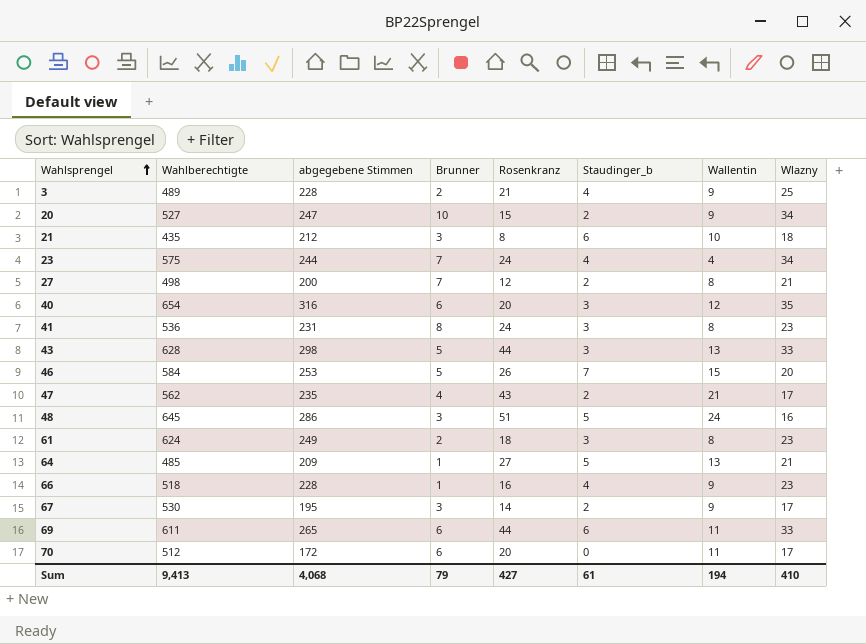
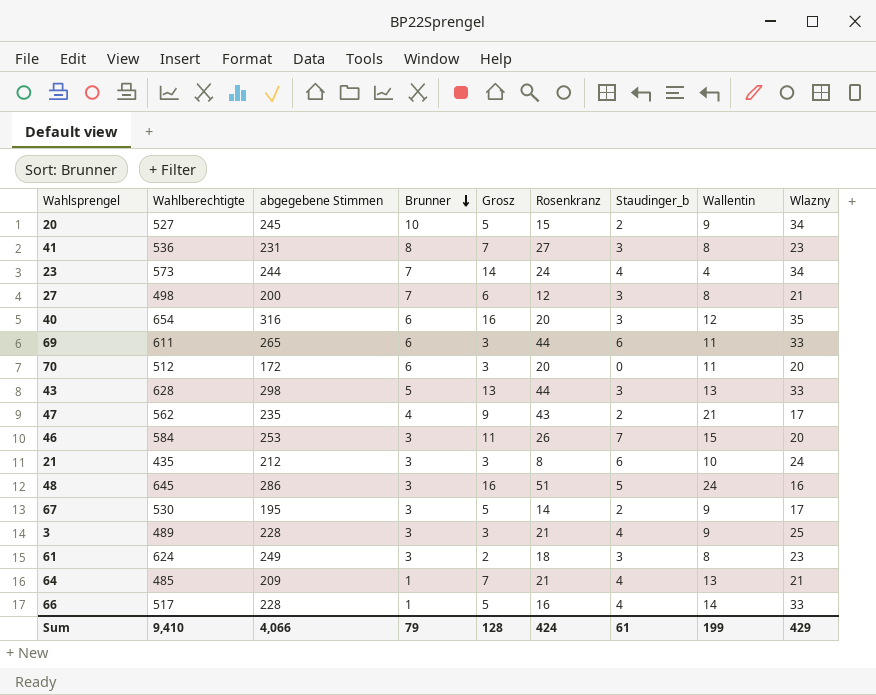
row order: Wahlsprengel ascending -> Brunner descending
column Grosz | position: none -> 5
20 | abgegebene Stimmen: 247 -> 245
41 | Rosenkranz: 24 -> 27
23 | Wahlberechtigte: 575 -> 573
27 | Staudinger_b: 2 -> 3
70 | Wlazny: 17 -> 20
46 | Brunner: 5 -> 3
21 | Wlazny: 18 -> 24
3 | Brunner: 2 -> 3
61 | Brunner: 2 -> 3
64 | Rosenkranz: 27 -> 21
64 | Staudinger_b: 5 -> 4
66 | Wahlberechtigte: 518 -> 517
66 | Wallentin: 9 -> 14
66 | Wlazny: 23 -> 33
Sum | Wahlberechtigte: 9,413 -> 9,410
Sum | abgegebene Stimmen: 4,068 -> 4,066
Sum | Rosenkranz: 427 -> 424
Sum | Wallentin: 194 -> 199
Sum | Wlazny: 410 -> 429

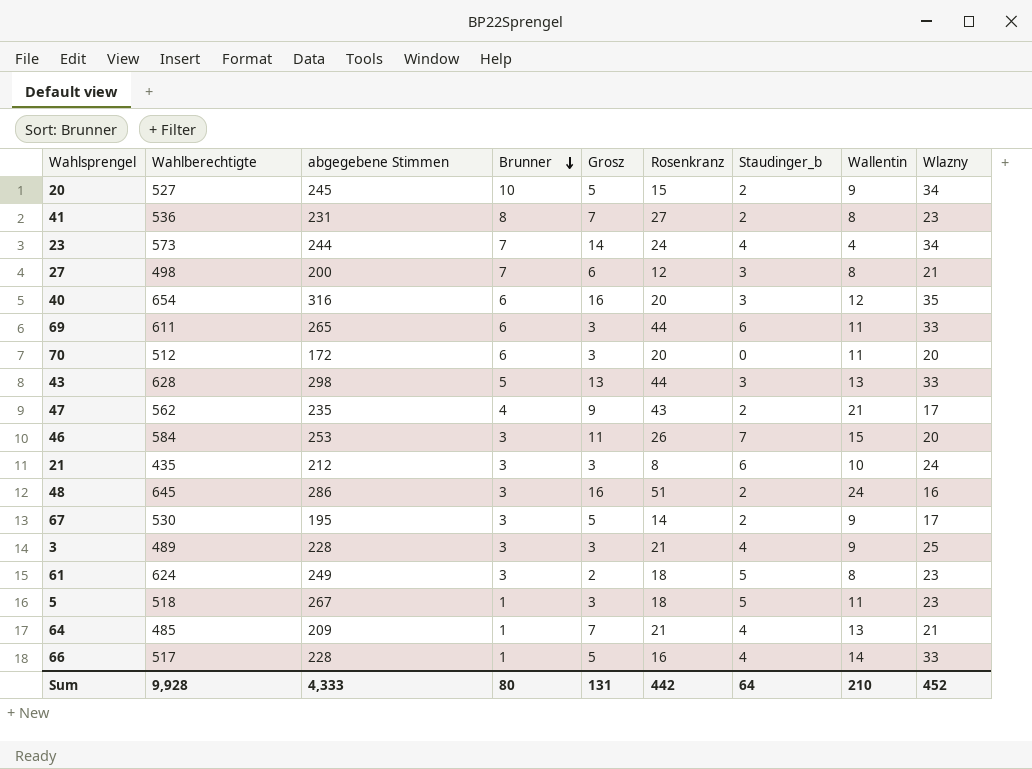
41 | Staudinger_b: 3 -> 2
48 | Staudinger_b: 5 -> 2
61 | Staudinger_b: 3 -> 5
row 5: none -> 518 | 267 | 1 | 3 | 18 | 5 | 11 | 23
Sum | Wahlberechtigte: 9,410 -> 9,928
Sum | abgegebene Stimmen: 4,066 -> 4,333
Sum | Brunner: 79 -> 80
Sum | Grosz: 128 -> 131
Sum | Rosenkranz: 424 -> 442
Sum | Staudinger_b: 61 -> 64
Sum | Wallentin: 199 -> 210
Sum | Wlazny: 429 -> 452

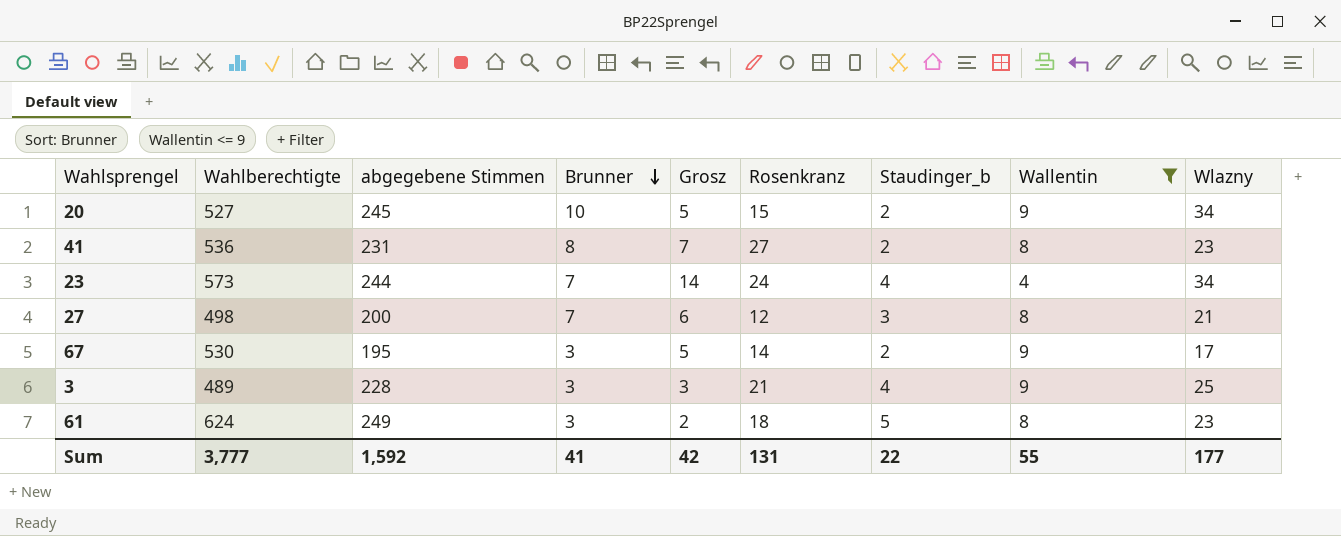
filter: none -> Wallentin <= 9
Sum | Wahlberechtigte: 9,928 -> 3,777
Sum | abgegebene Stimmen: 4,333 -> 1,592
Sum | Brunner: 80 -> 41
Sum | Grosz: 131 -> 42
Sum | Rosenkranz: 442 -> 131
Sum | Staudinger_b: 64 -> 22
Sum | Wallentin: 210 -> 55
Sum | Wlazny: 452 -> 177

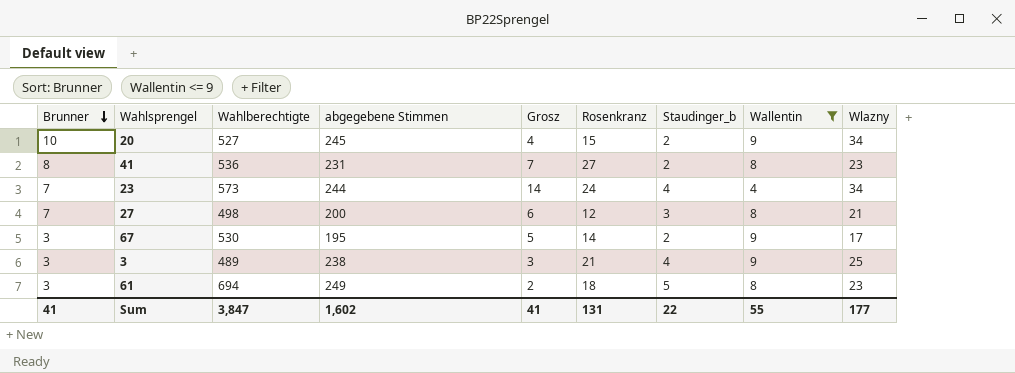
column Brunner | position: 4 -> 1
20 | Grosz: 5 -> 4
3 | abgegebene Stimmen: 228 -> 238
61 | Wahlberechtigte: 624 -> 694
Sum | Wahlberechtigte: 3,777 -> 3,847
Sum | abgegebene Stimmen: 1,592 -> 1,602
Sum | Grosz: 42 -> 41

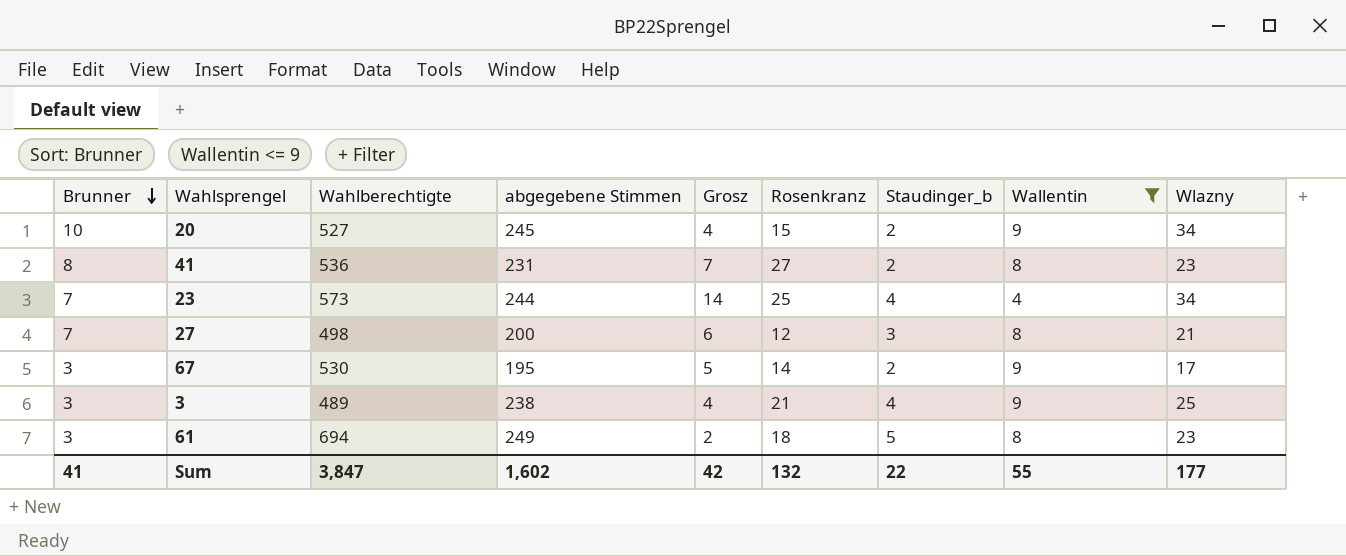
23 | Rosenkranz: 24 -> 25
3 | Grosz: 3 -> 4
Sum | Grosz: 41 -> 42
Sum | Rosenkranz: 131 -> 132

